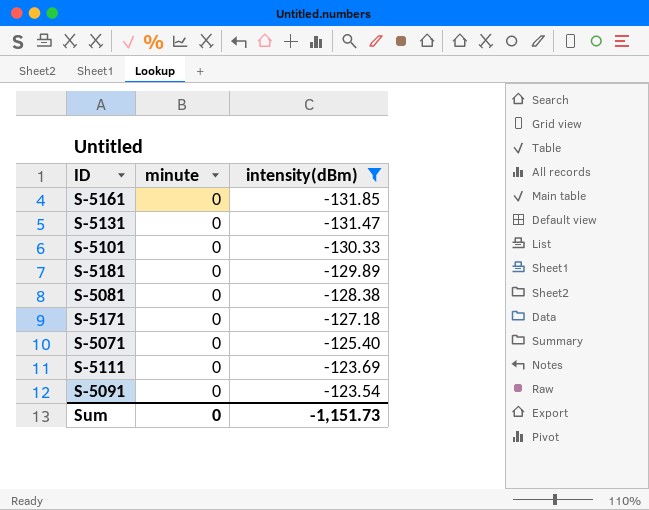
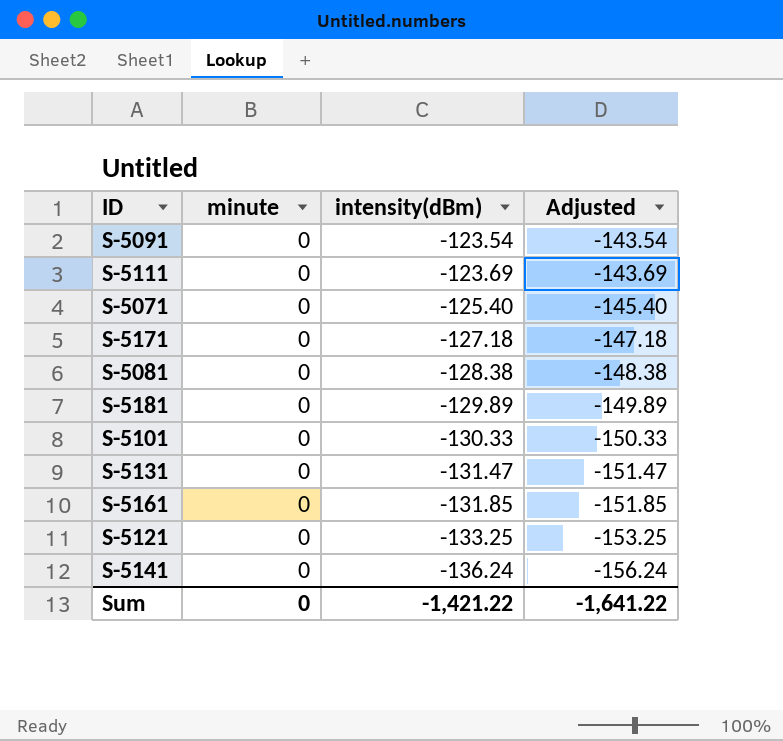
filter: intensity(dBm) >= -131.85 -> none
row order: intensity(dBm) ascending -> intensity(dBm) descending
column Adjusted | formula: none -> [intensity(dBm)] - 20
Sum | intensity(dBm): -1,151.73 -> -1,421.22

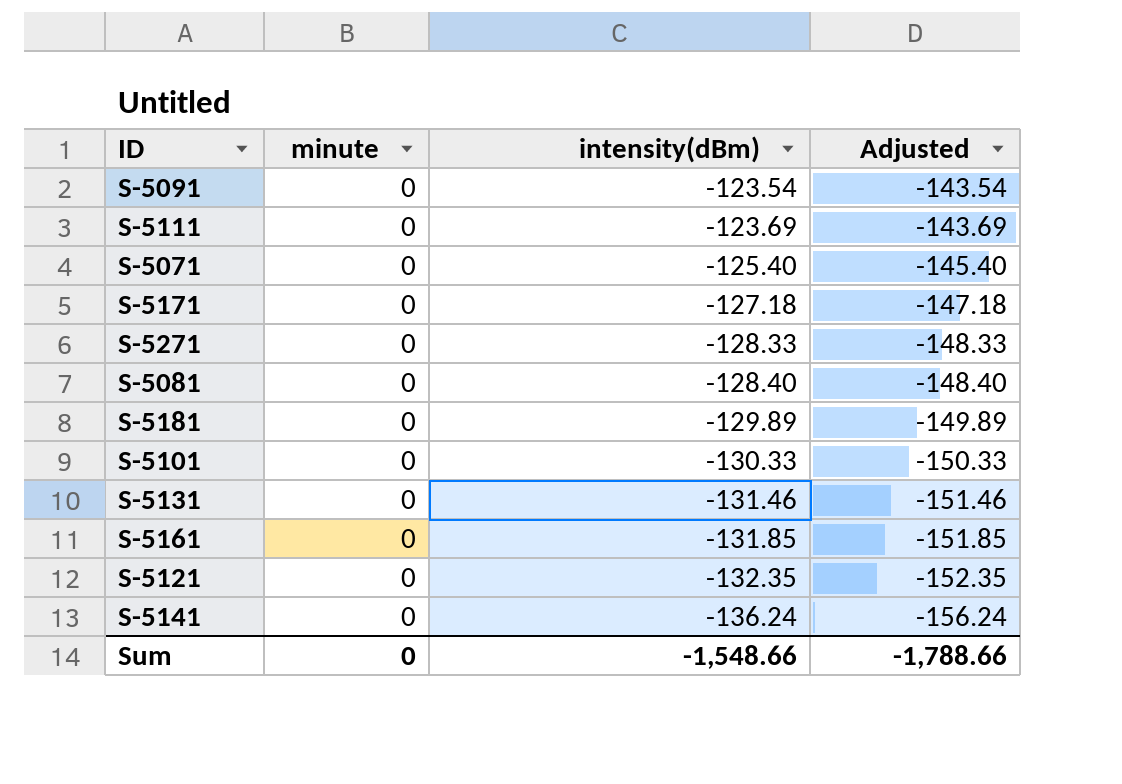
row S-5271: none -> 0 | -128.33 | -148.33
S-5081 | intensity(dBm): -128.38 -> -128.40
S-5081 | Adjusted: -148.38 -> -148.40
S-5131 | intensity(dBm): -131.47 -> -131.46
S-5131 | Adjusted: -151.47 -> -151.46
S-5121 | intensity(dBm): -133.25 -> -132.35
S-5121 | Adjusted: -153.25 -> -152.35
Sum | intensity(dBm): -1,421.22 -> -1,548.66
Sum | Adjusted: -1,641.22 -> -1,788.66

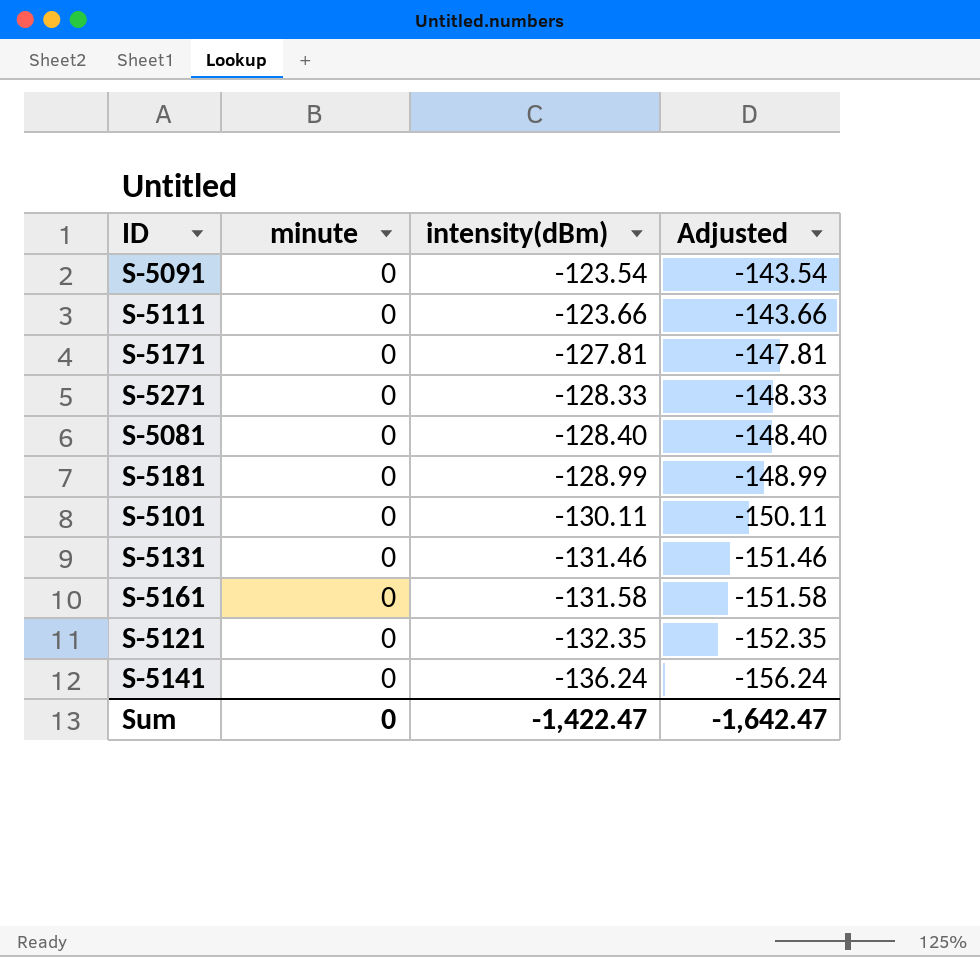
row S-5071: 0 | -125.40 | -145.40 -> none
S-5111 | intensity(dBm): -123.69 -> -123.66
S-5111 | Adjusted: -143.69 -> -143.66
S-5171 | intensity(dBm): -127.18 -> -127.81
S-5171 | Adjusted: -147.18 -> -147.81
S-5181 | intensity(dBm): -129.89 -> -128.99
S-5181 | Adjusted: -149.89 -> -148.99
S-5101 | intensity(dBm): -130.33 -> -130.11
S-5101 | Adjusted: -150.33 -> -150.11
S-5161 | intensity(dBm): -131.85 -> -131.58
S-5161 | Adjusted: -151.85 -> -151.58
Sum | intensity(dBm): -1,548.66 -> -1,422.47
Sum | Adjusted: -1,788.66 -> -1,642.47

